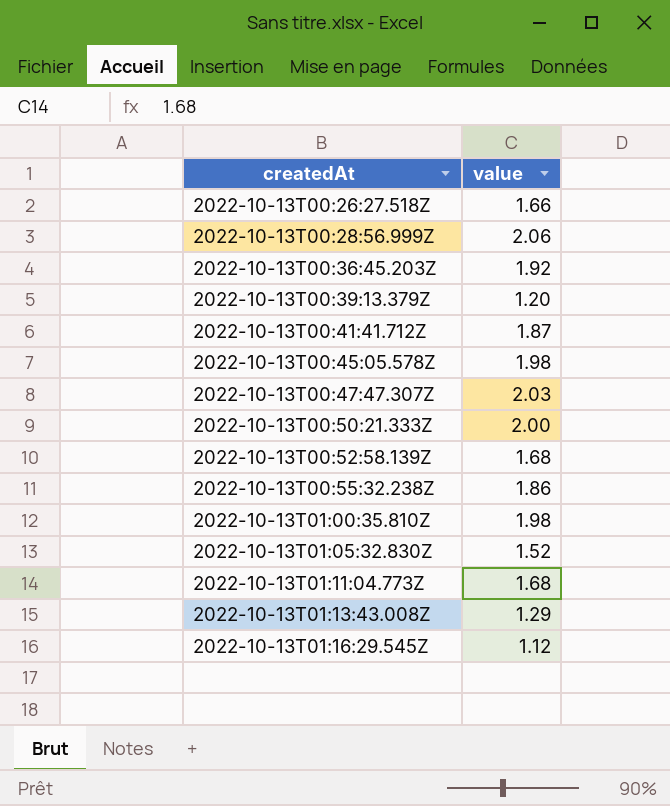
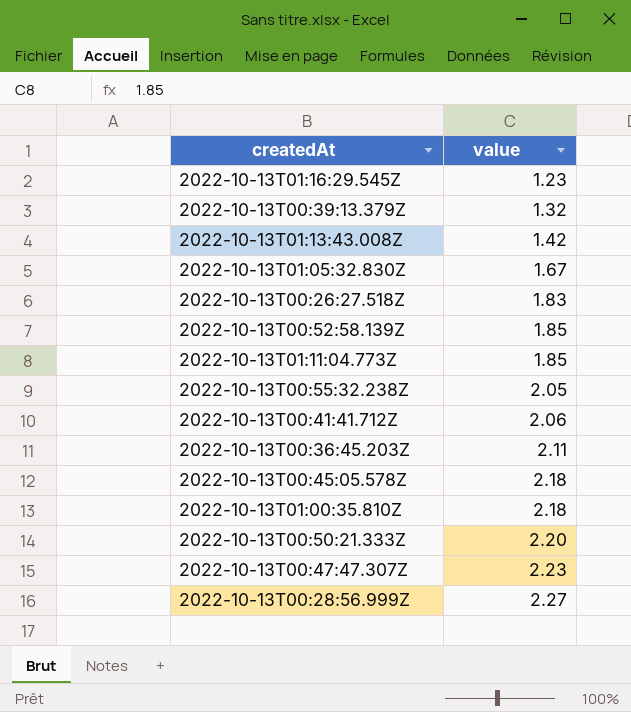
row order: createdAt ascending -> value ascending
2022-10-13T01:16:29.545Z | value: 1.12 -> 1.23
2022-10-13T00:39:13.379Z | value: 1.20 -> 1.32
2022-10-13T01:13:43.008Z | value: 1.29 -> 1.42
2022-10-13T01:05:32.830Z | value: 1.52 -> 1.67
2022-10-13T00:26:27.518Z | value: 1.66 -> 1.83
2022-10-13T00:52:58.139Z | value: 1.68 -> 1.85
2022-10-13T01:11:04.773Z | value: 1.68 -> 1.85
2022-10-13T00:55:32.238Z | value: 1.86 -> 2.05
2022-10-13T00:41:41.712Z | value: 1.87 -> 2.06
2022-10-13T00:36:45.203Z | value: 1.92 -> 2.11
2022-10-13T00:45:05.578Z | value: 1.98 -> 2.18
2022-10-13T01:00:35.810Z | value: 1.98 -> 2.18
2022-10-13T00:50:21.333Z | value: 2.00 -> 2.20
2022-10-13T00:47:47.307Z | value: 2.03 -> 2.23
2022-10-13T00:28:56.999Z | value: 2.06 -> 2.27

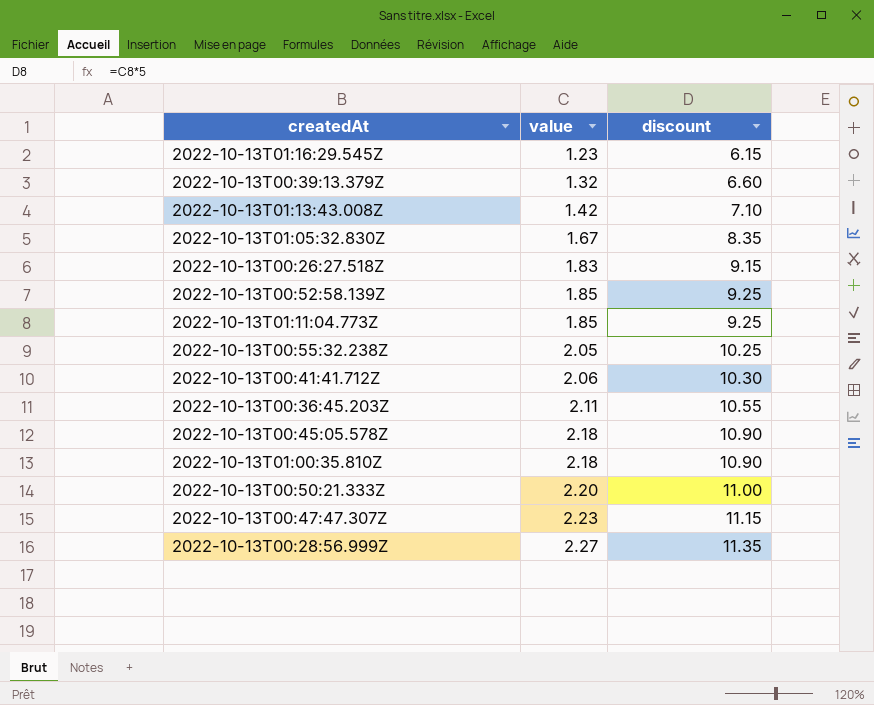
column discount | formula: none -> [value] * 5

